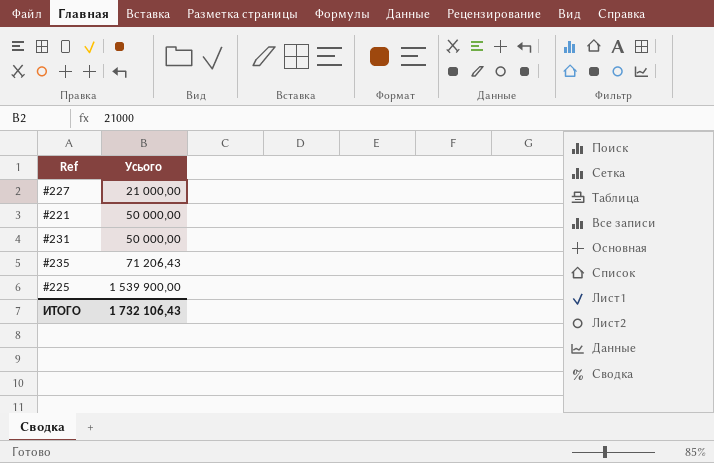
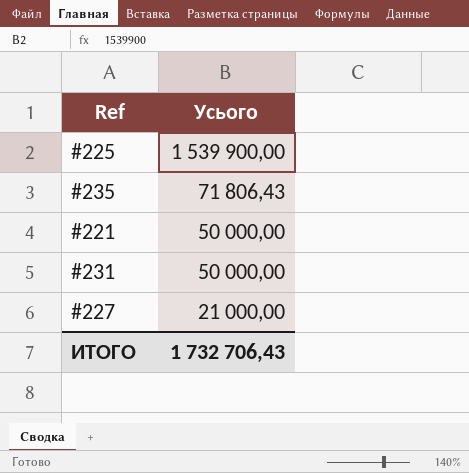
row order: Усього ascending -> Усього descending
#235 | Усього: 71 206,43 -> 71 806,43
ИТОГО | Усього: 1 732 106,43 -> 1 732 706,43

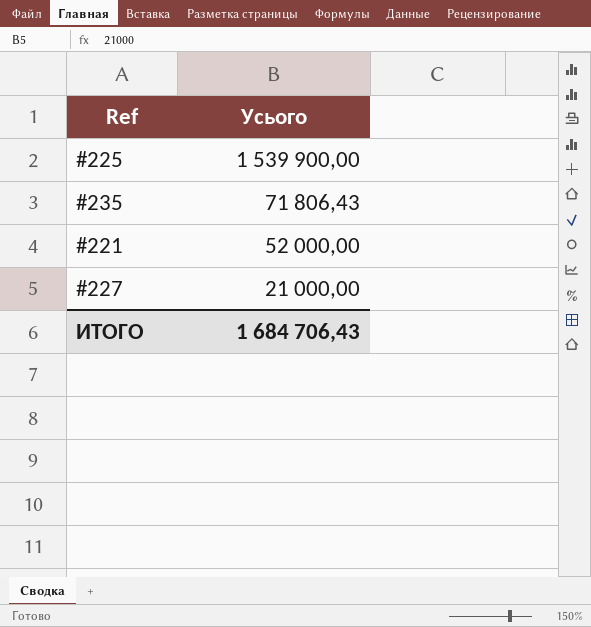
row #231: 50 000,00 -> none
#221 | Усього: 50 000,00 -> 52 000,00
ИТОГО | Усього: 1 732 706,43 -> 1 684 706,43

